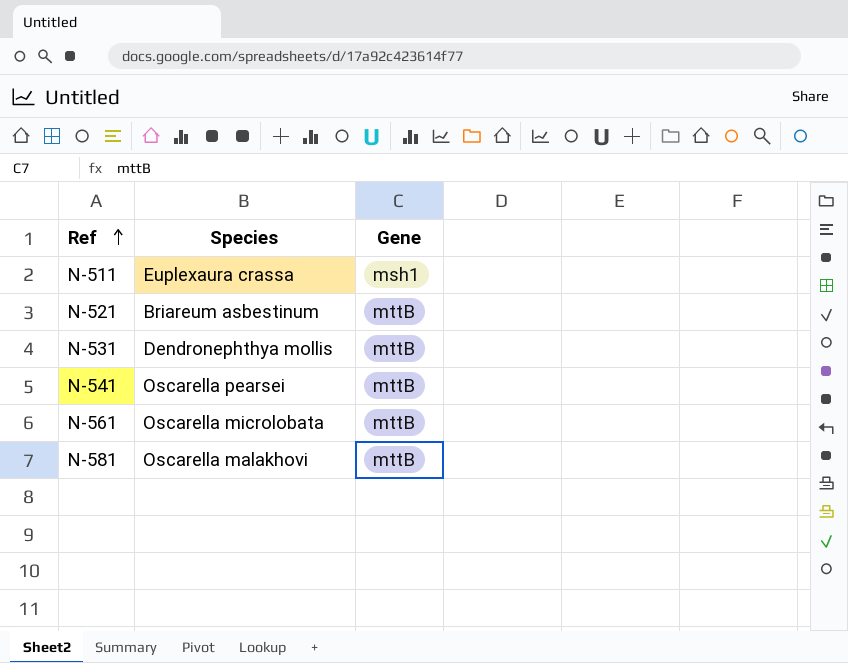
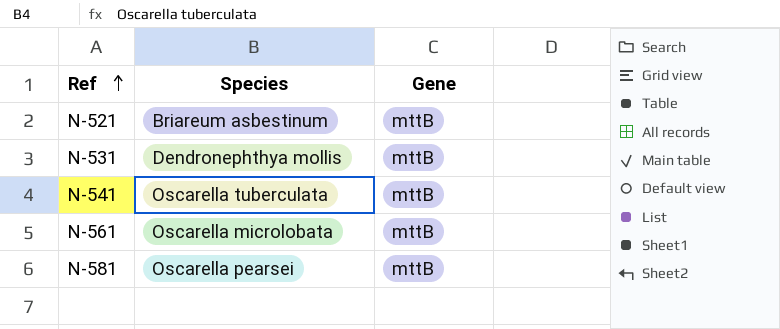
row N-511: Euplexaura crassa | msh1 -> none
N-541 | Species: Oscarella pearsei -> Oscarella tuberculata
N-581 | Species: Oscarella malakhovi -> Oscarella pearsei

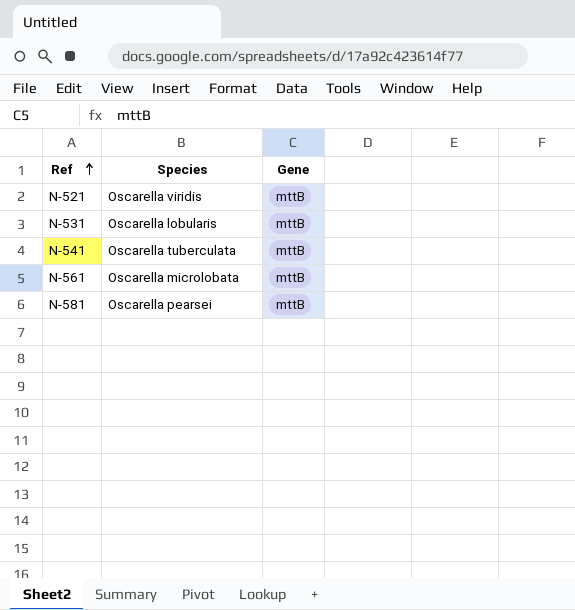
N-521 | Species: Briareum asbestinum -> Oscarella viridis
N-531 | Species: Dendronephthya mollis -> Oscarella lobularis

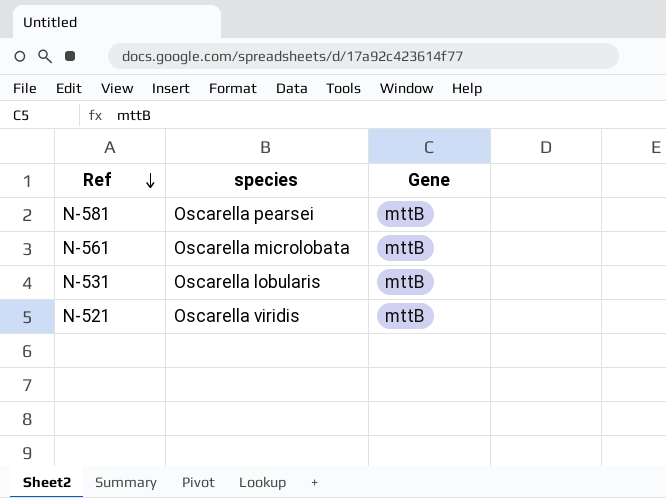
row order: Ref ascending -> Ref descending
column name: Species -> species
row N-541: Oscarella tuberculata | mttB -> none

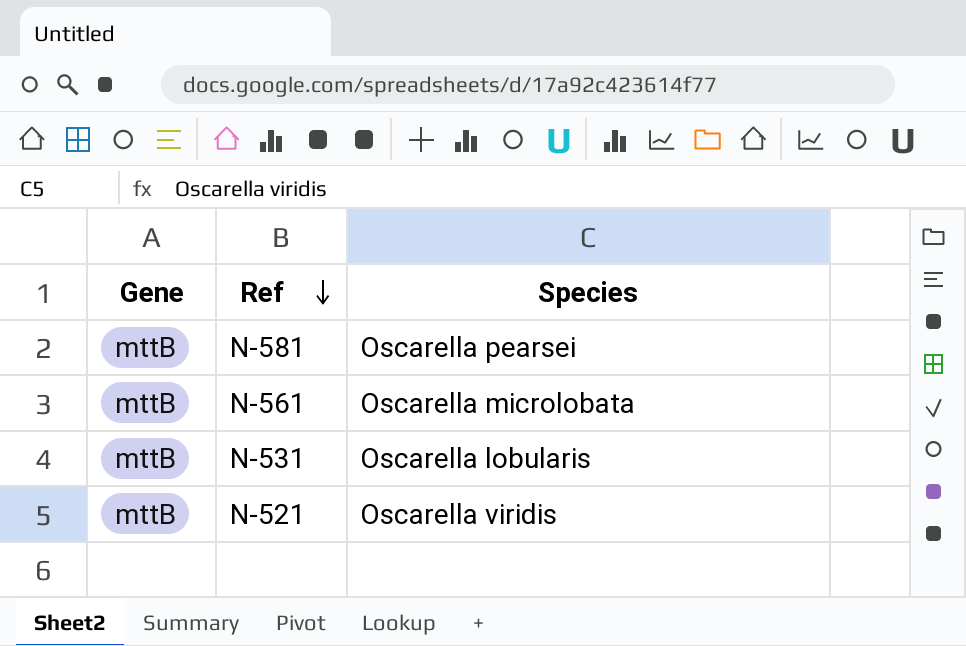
column Gene | position: 3 -> 1
column name: species -> Species

